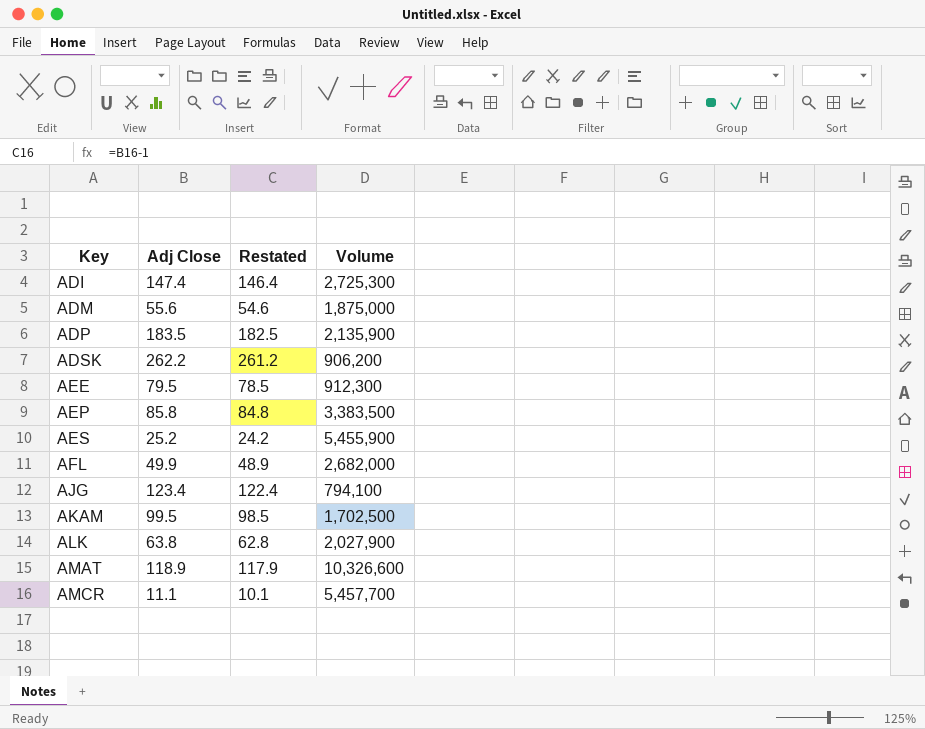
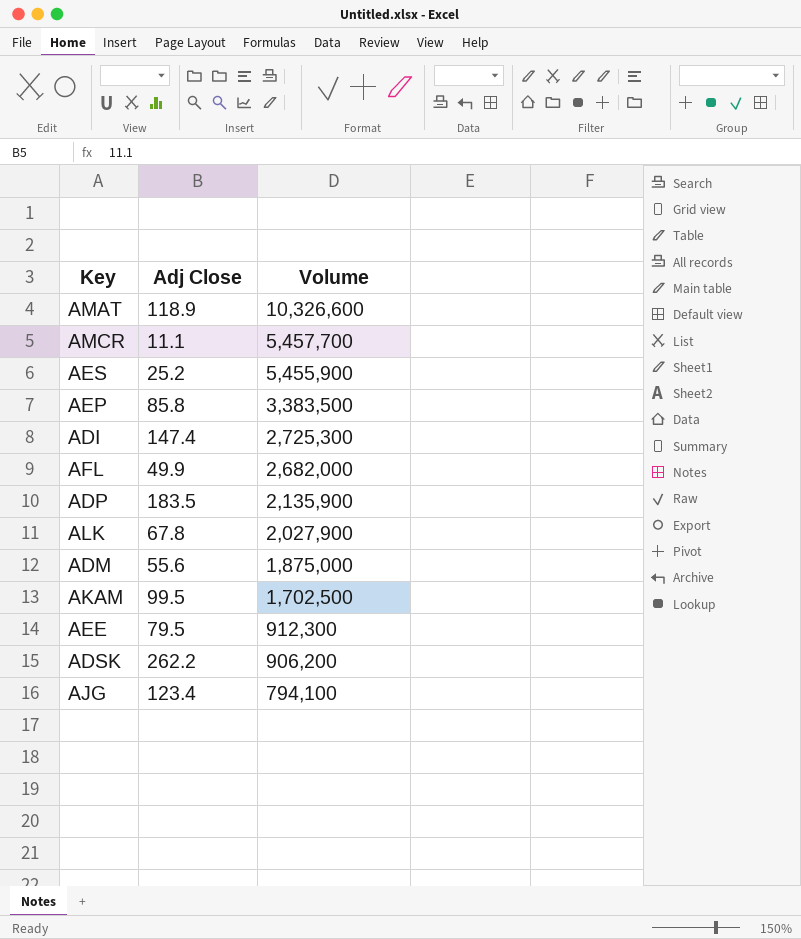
row order: Key ascending -> Volume descending
column Restated | formula: [Adj Close] - 1 -> none
ALK | Adj Close: 63.8 -> 67.8

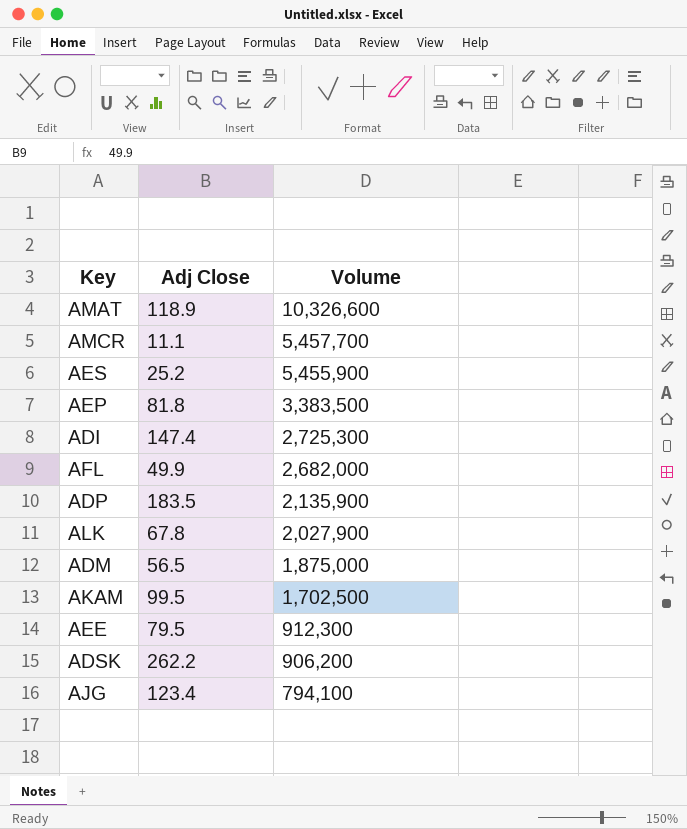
AEP | Adj Close: 85.8 -> 81.8
ADM | Adj Close: 55.6 -> 56.5

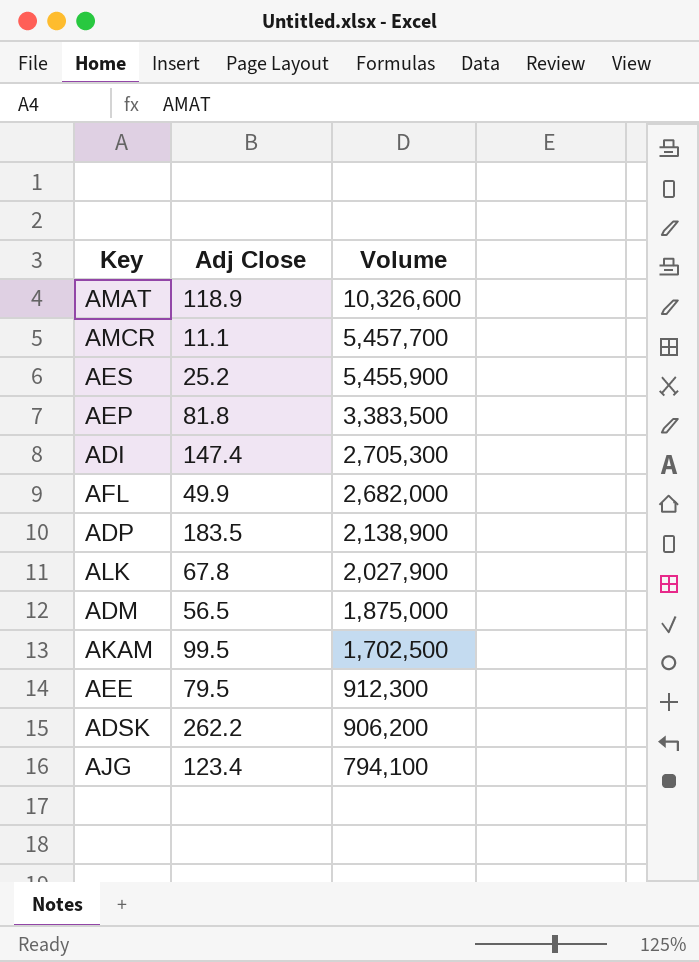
ADI | Volume: 2,725,300 -> 2,705,300
ADP | Volume: 2,135,900 -> 2,138,900

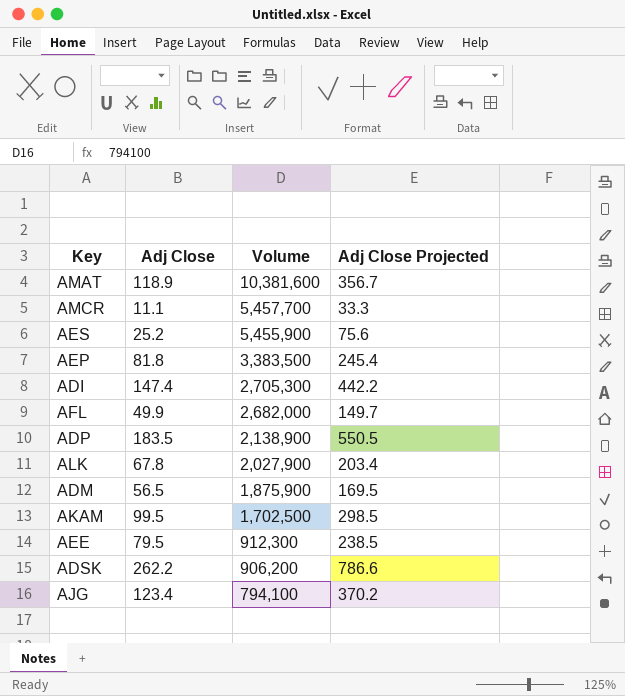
column Adj Close Projected | formula: none -> [Adj Close] * 3
AMAT | Volume: 10,326,600 -> 10,381,600
ADM | Volume: 1,875,000 -> 1,875,900

